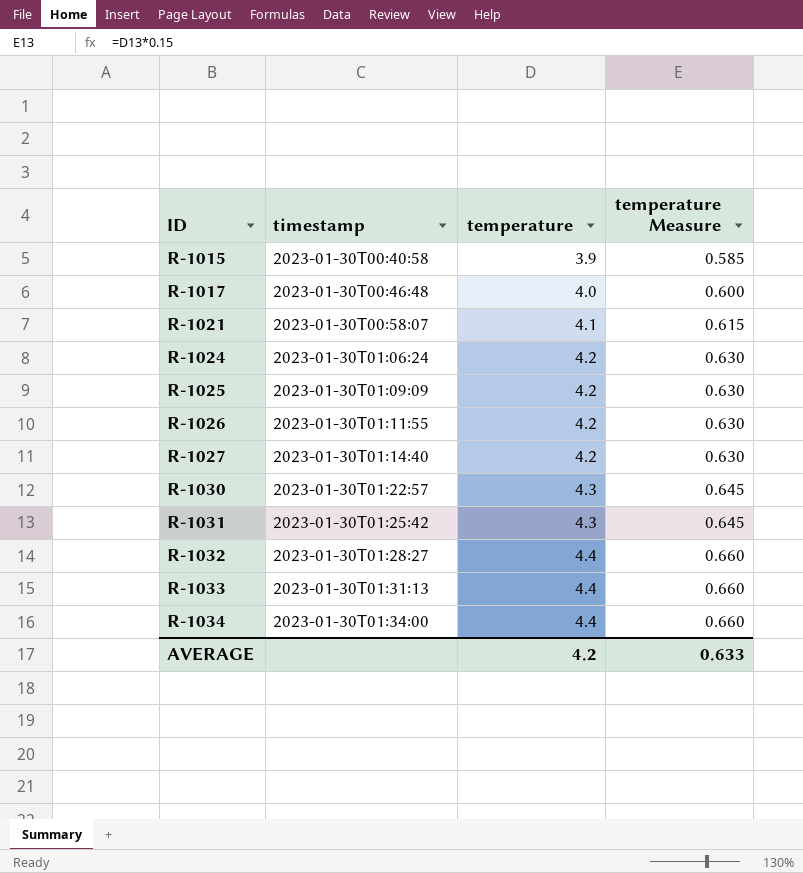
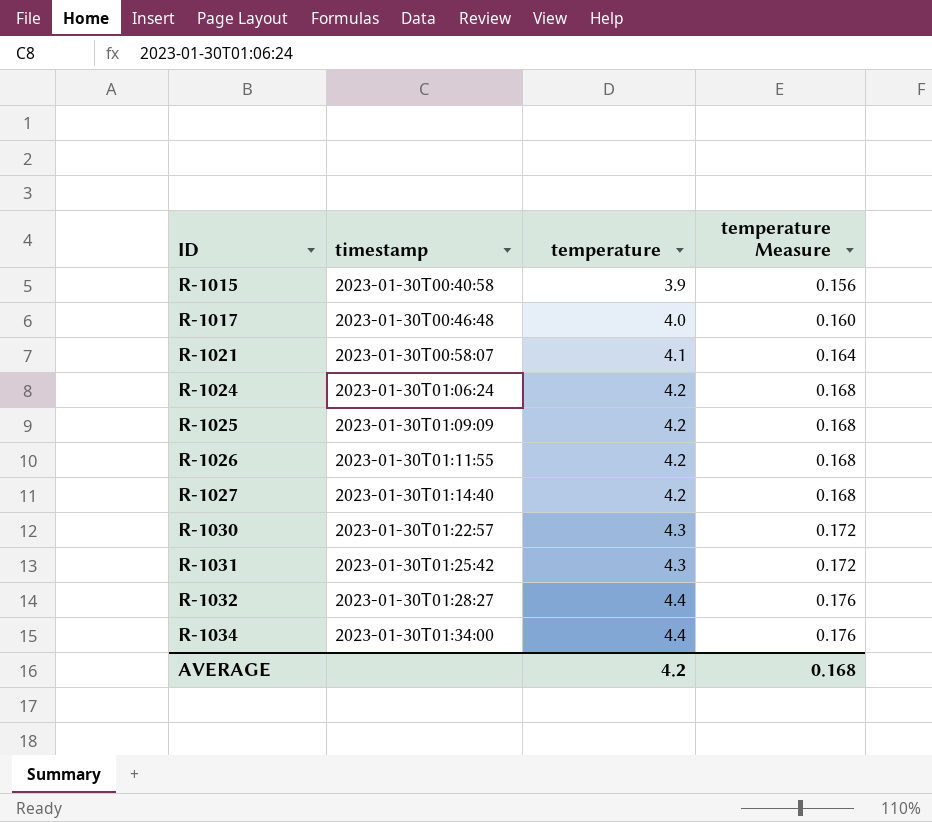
column temperature Measure | formula: [temperature] * 0.15 -> [temperature] * 0.04
row R-1033: 2023-01-30T01:31:13 | 4.4 | 0.660 -> none
AVERAGE | temperature Measure: 0.633 -> 0.168

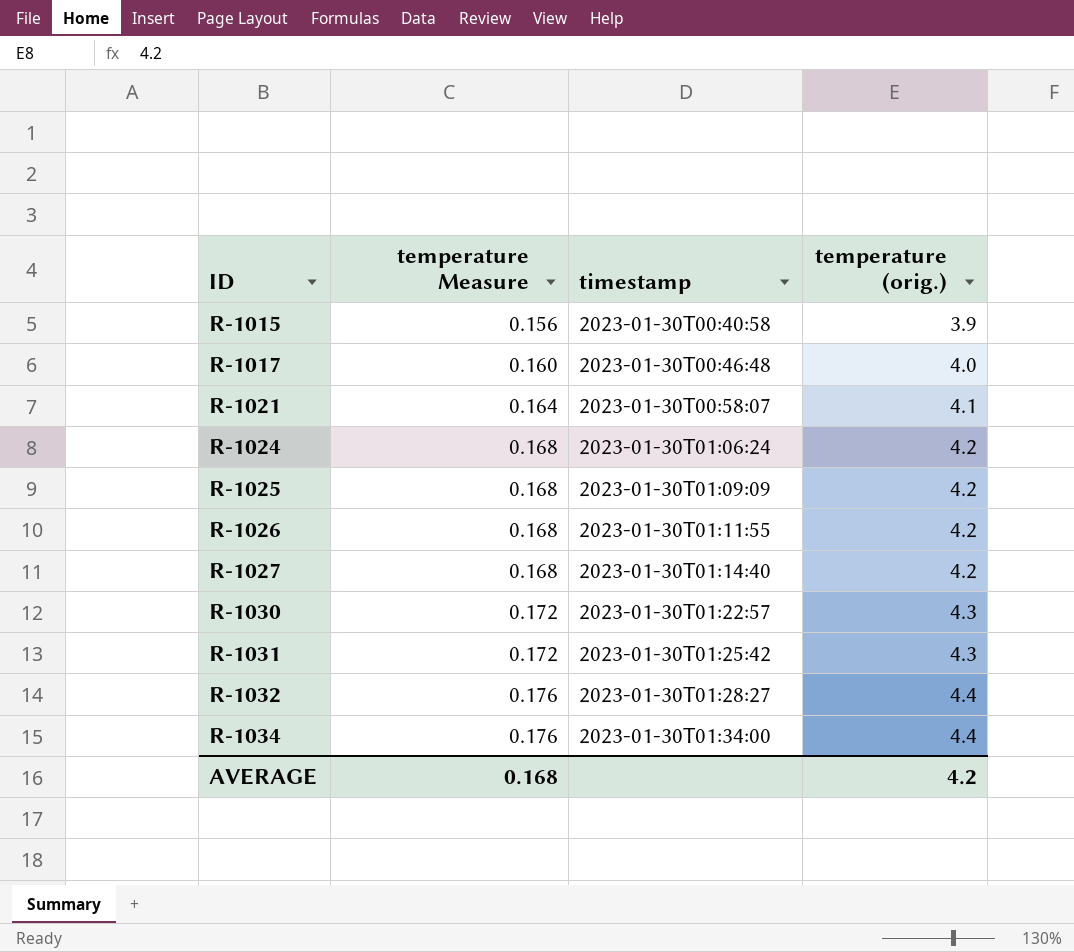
column temperature Measure | position: 4 -> 2
column name: temperature -> temperature (orig.)

